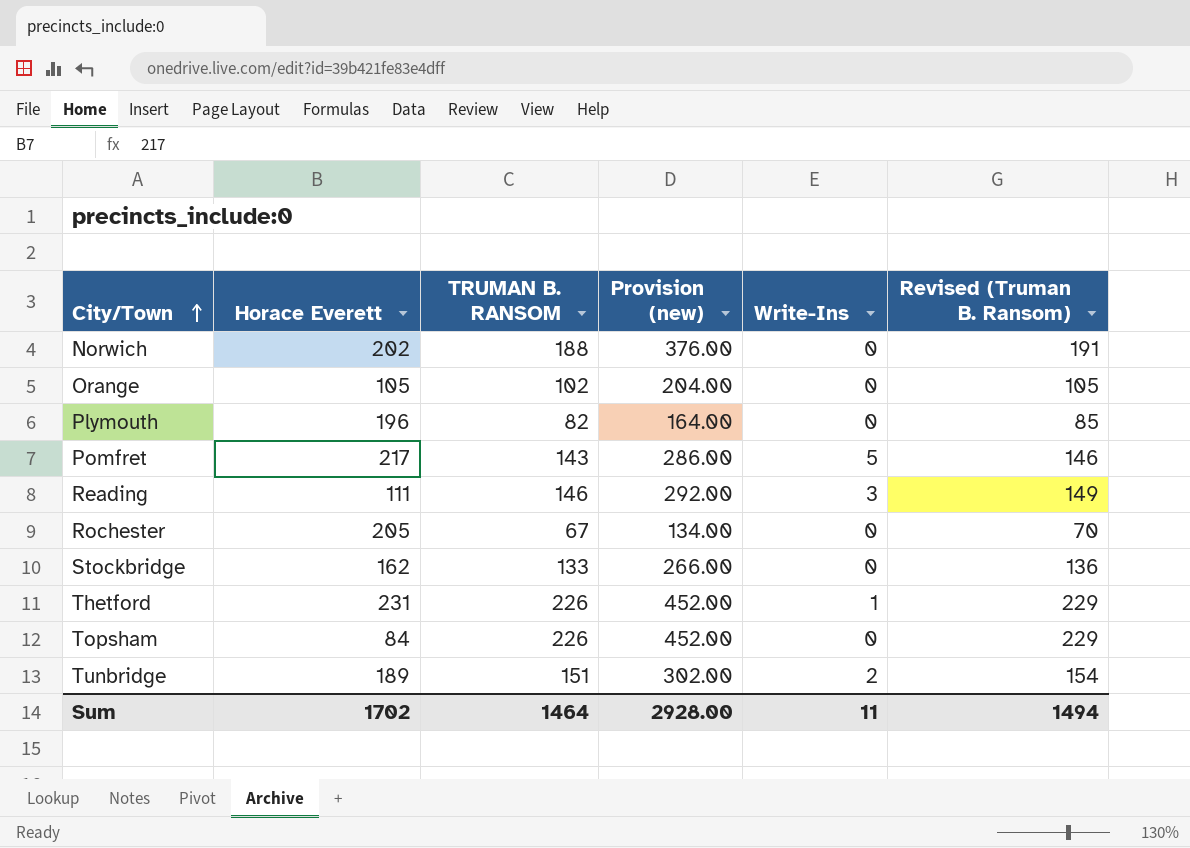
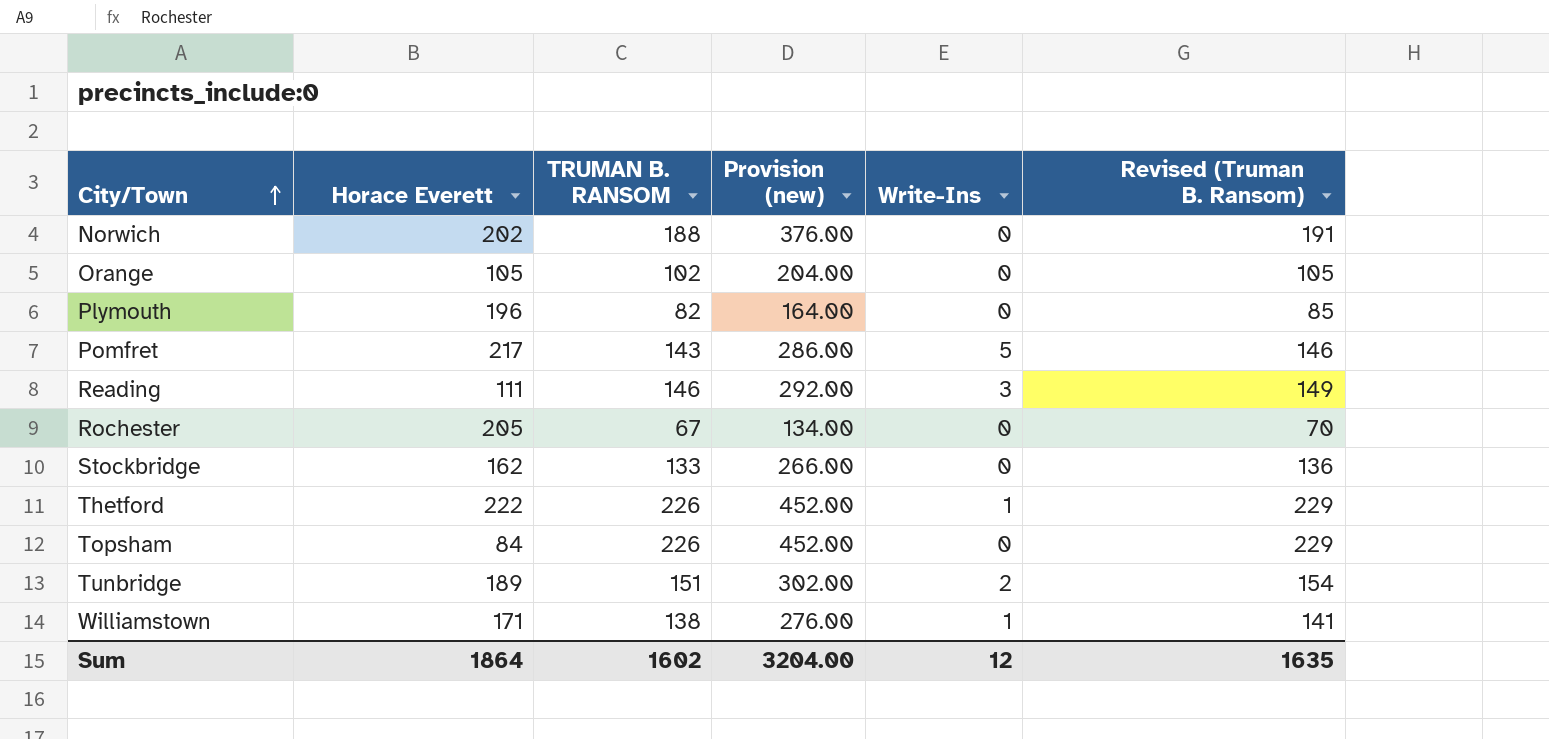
Thetford | Horace Everett: 231 -> 222
row Williamstown: none -> 171 | 138 | 276.00 | 1 | 141
Sum | Horace Everett: 1702 -> 1864
Sum | TRUMAN B. RANSOM: 1464 -> 1602
Sum | Provision (new): 2928.00 -> 3204.00
Sum | Write-Ins: 11 -> 12
Sum | Revised (Truman B. Ransom): 1494 -> 1635

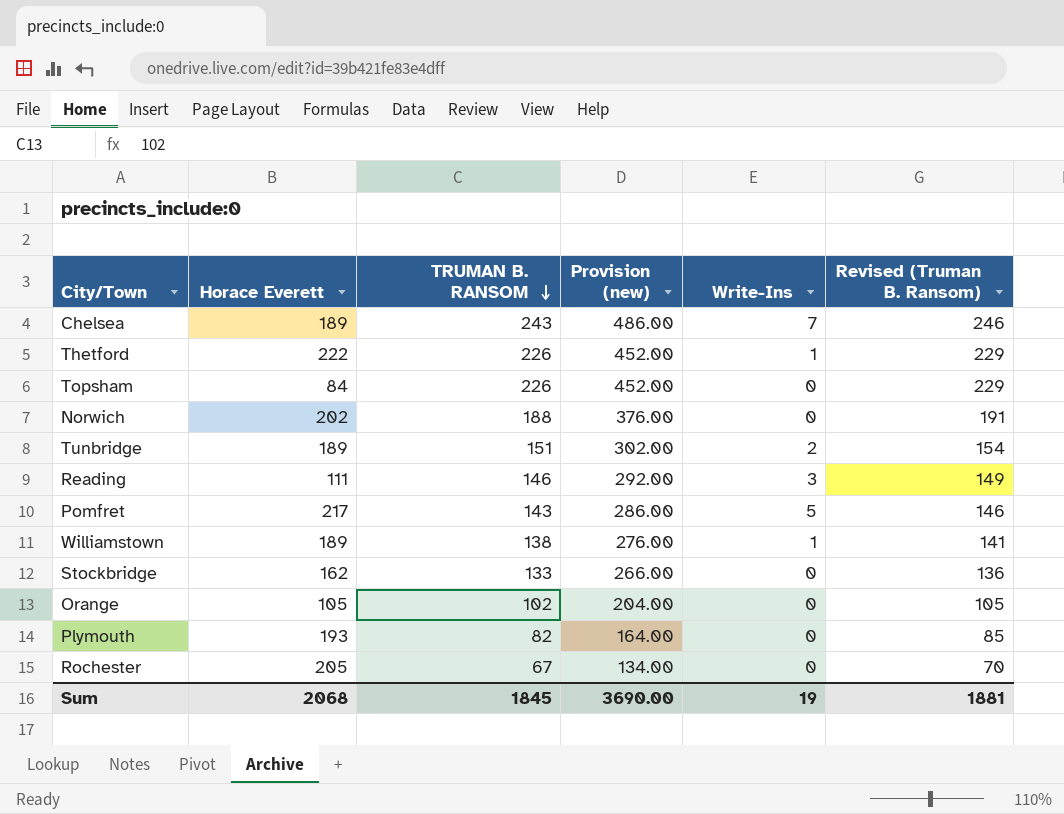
row order: City/Town ascending -> TRUMAN B. RANSOM descending
row Chelsea: none -> 189 | 243 | 486.00 | 7 | 246
Williamstown | Horace Everett: 171 -> 189
Plymouth | Horace Everett: 196 -> 193
Sum | Horace Everett: 1864 -> 2068
Sum | TRUMAN B. RANSOM: 1602 -> 1845
Sum | Provision (new): 3204.00 -> 3690.00
Sum | Write-Ins: 12 -> 19
Sum | Revised (Truman B. Ransom): 1635 -> 1881

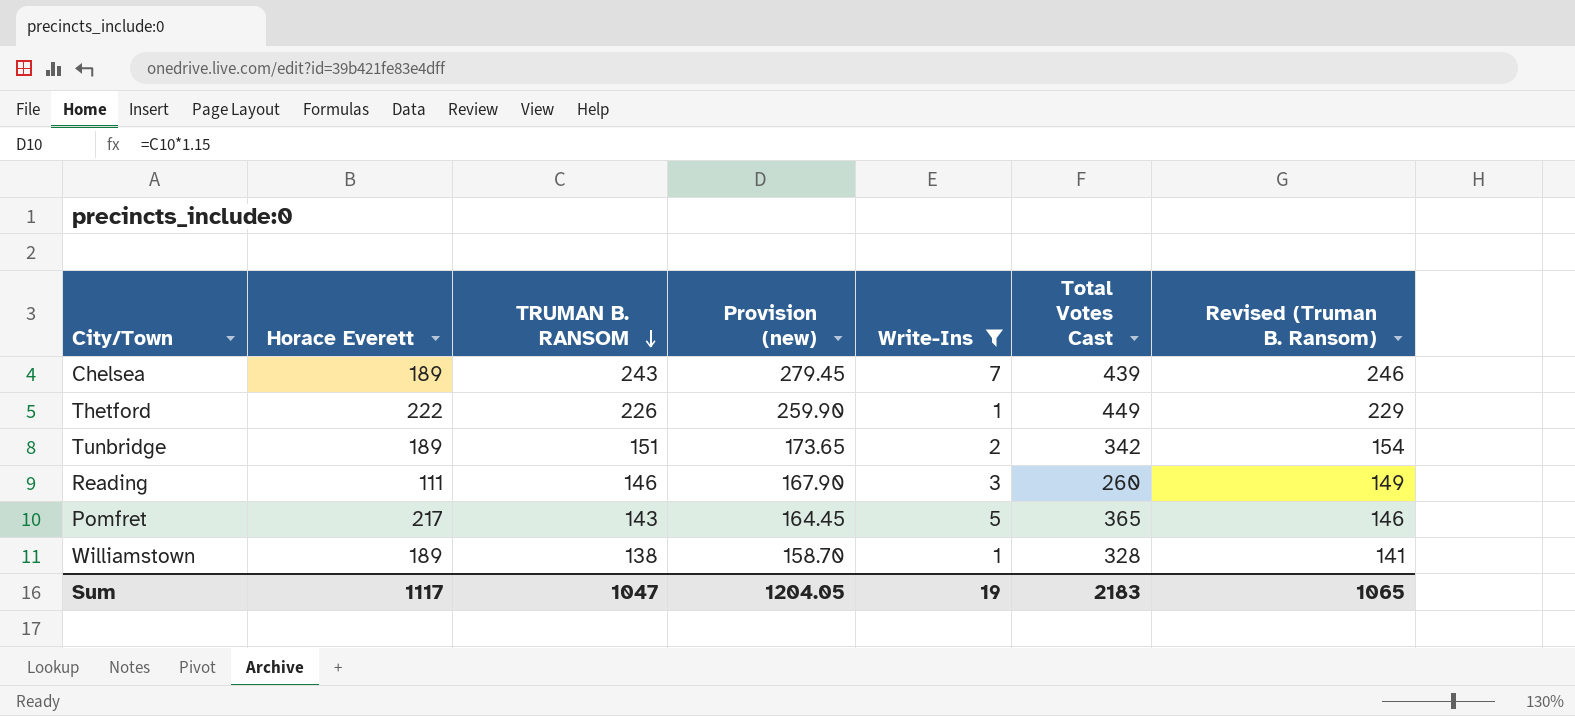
filter: none -> Write-Ins != 0
column Provision (new) | formula: [TRUMAN B. RANSOM] * 2 -> [TRUMAN B. RANSOM] * 1.15
column Total Votes Cast | formula: none -> [Horace Everett] + [TRUMAN B. RANSOM] + [Write-Ins]
Sum | Horace Everett: 2068 -> 1117
Sum | TRUMAN B. RANSOM: 1845 -> 1047
Sum | Provision (new): 3690.00 -> 1204.05
Sum | Revised (Truman B. Ransom): 1881 -> 1065

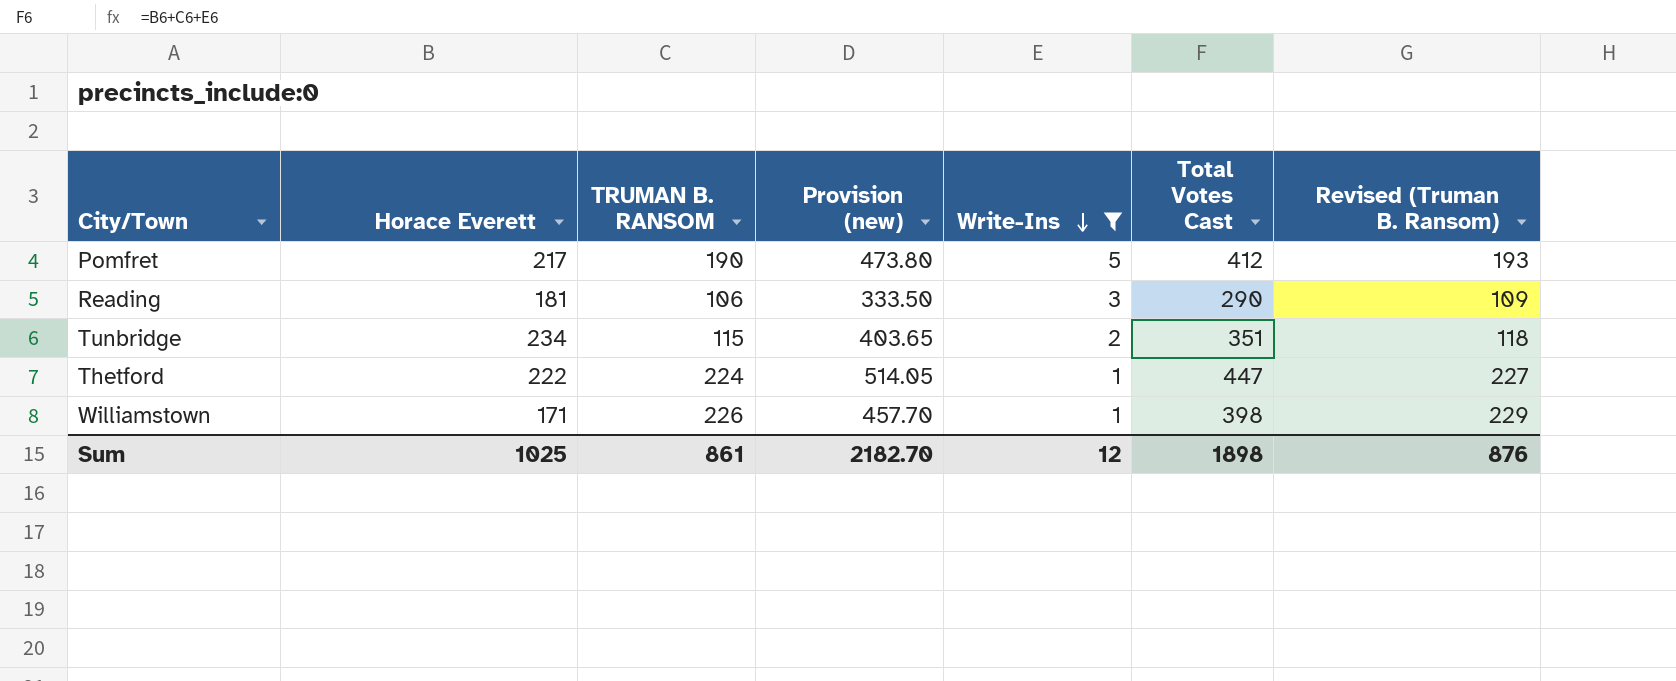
row order: TRUMAN B. RANSOM descending -> Write-Ins descending
column Provision (new) | formula: [TRUMAN B. RANSOM] * 1.15 -> [Total Votes Cast] * 1.15
row Chelsea: 189 | 243 | 279.45 | 7 | 439 | 246 -> none
Pomfret | TRUMAN B. RANSOM: 143 -> 190
Pomfret | Total Votes Cast: 365 -> 412
Pomfret | Revised (Truman B. Ransom): 146 -> 193
Reading | Horace Everett: 111 -> 181
Reading | TRUMAN B. RANSOM: 146 -> 106
Reading | Total Votes Cast: 260 -> 290
Reading | Revised (Truman B. Ransom): 149 -> 109
Tunbridge | Horace Everett: 189 -> 234
Tunbridge | TRUMAN B. RANSOM: 151 -> 115
Tunbridge | Total Votes Cast: 342 -> 351
Tunbridge | Revised (Truman B. Ransom): 154 -> 118
Thetford | TRUMAN B. RANSOM: 226 -> 224
Thetford | Total Votes Cast: 449 -> 447
Thetford | Revised (Truman B. Ransom): 229 -> 227
Williamstown | Horace Everett: 189 -> 171
Williamstown | TRUMAN B. RANSOM: 138 -> 226
Williamstown | Total Votes Cast: 328 -> 398
Williamstown | Revised (Truman B. Ransom): 141 -> 229
Sum | Horace Everett: 1117 -> 1025
Sum | TRUMAN B. RANSOM: 1047 -> 861
Sum | Provision (new): 1204.05 -> 2182.70
Sum | Write-Ins: 19 -> 12
Sum | Total Votes Cast: 2183 -> 1898
Sum | Revised (Truman B. Ransom): 1065 -> 876

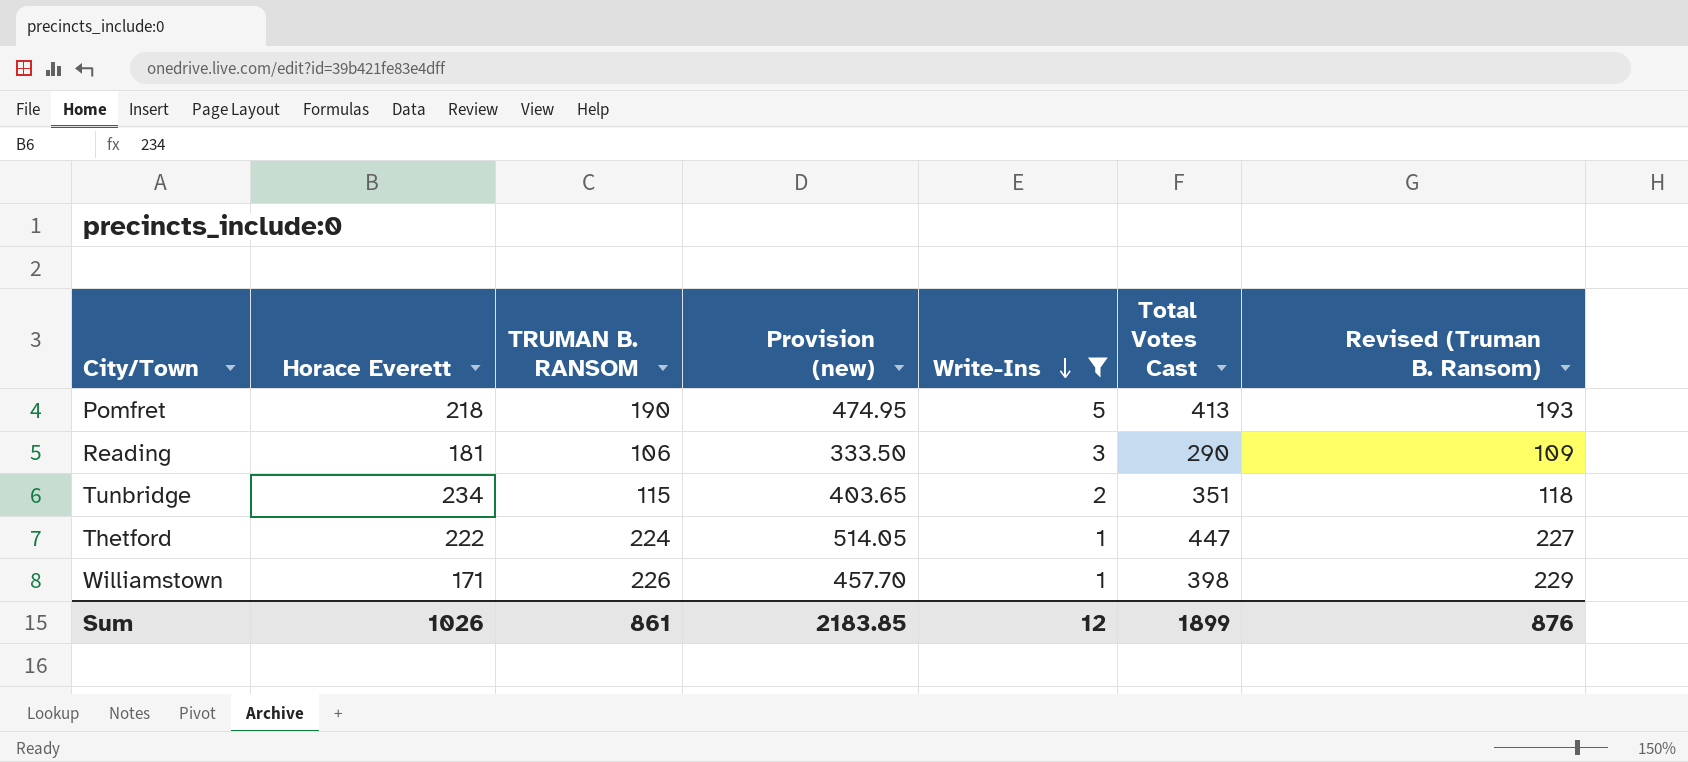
Pomfret | Horace Everett: 217 -> 218
Pomfret | Provision (new): 473.80 -> 474.95
Pomfret | Total Votes Cast: 412 -> 413
Sum | Horace Everett: 1025 -> 1026
Sum | Provision (new): 2182.70 -> 2183.85
Sum | Total Votes Cast: 1898 -> 1899

